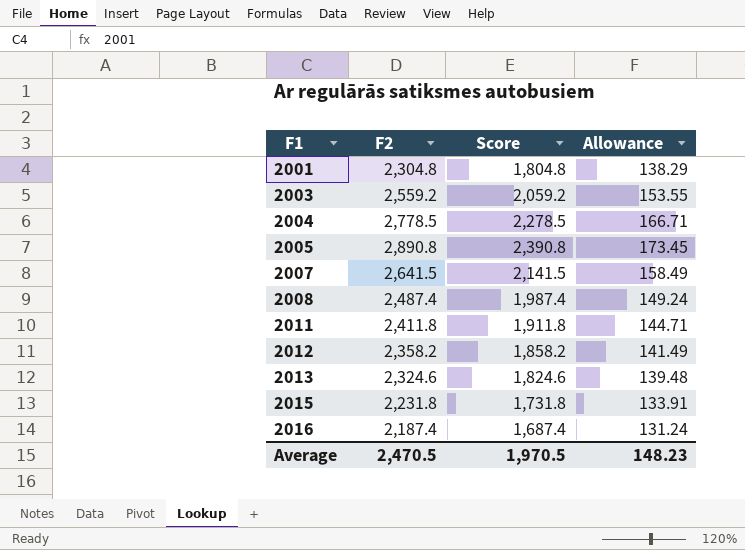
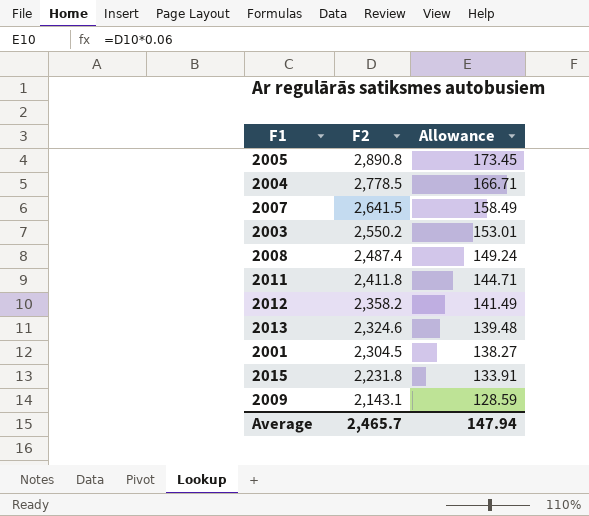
row order: F1 ascending -> F2 descending
column Score | formula: [F2] - 500 -> none
row 2016: 2,187.4 | 1,687.4 | 131.24 -> none
2003 | F2: 2,559.2 -> 2,550.2
2003 | Allowance: 153.55 -> 153.01
2001 | F2: 2,304.8 -> 2,304.5
2001 | Allowance: 138.29 -> 138.27
row 2009: none -> 2,143.1 | 128.59
Average | F2: 2,470.5 -> 2,465.7
Average | Allowance: 148.23 -> 147.94

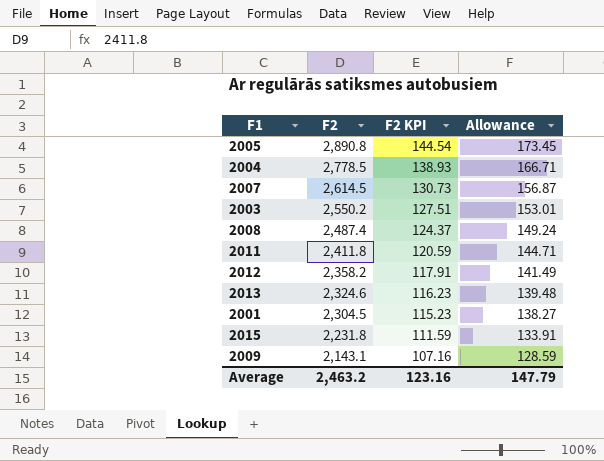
column F2 KPI | formula: none -> [F2] * 0.05
2007 | F2: 2,641.5 -> 2,614.5
2007 | Allowance: 158.49 -> 156.87
Average | F2: 2,465.7 -> 2,463.2
Average | Allowance: 147.94 -> 147.79

